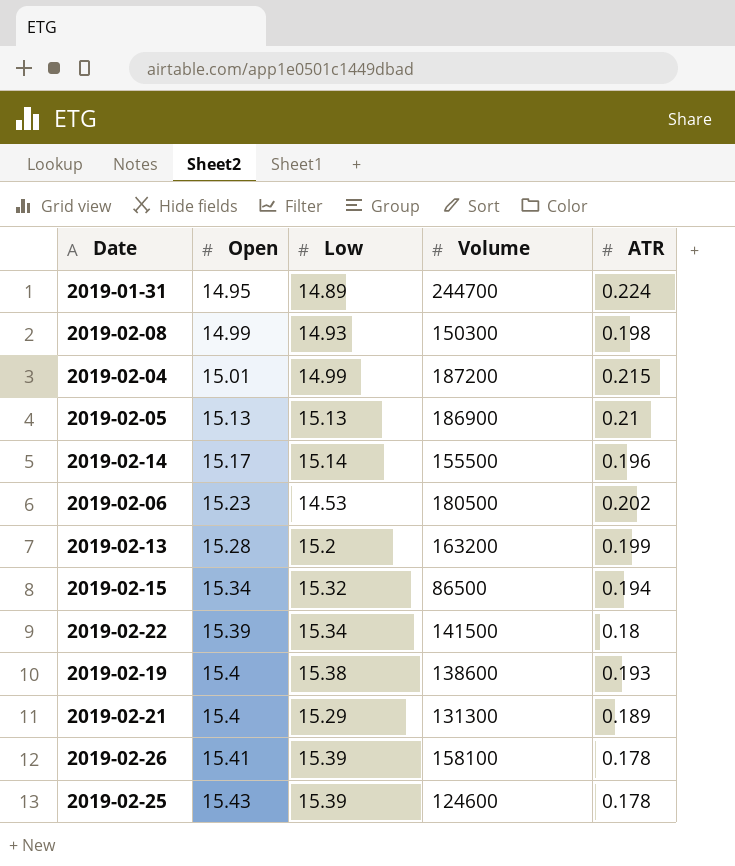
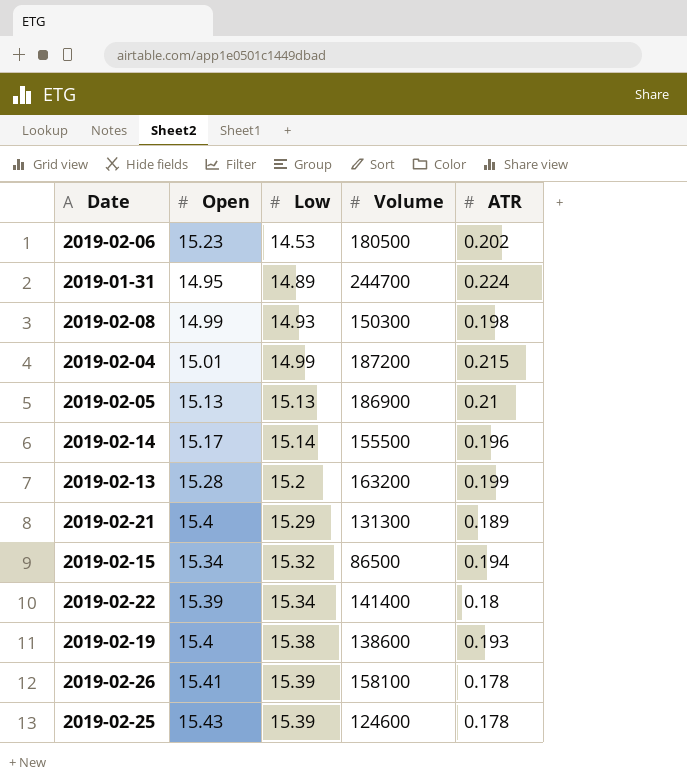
row order: Open ascending -> Low ascending
2019-02-22 | Volume: 141500 -> 141400

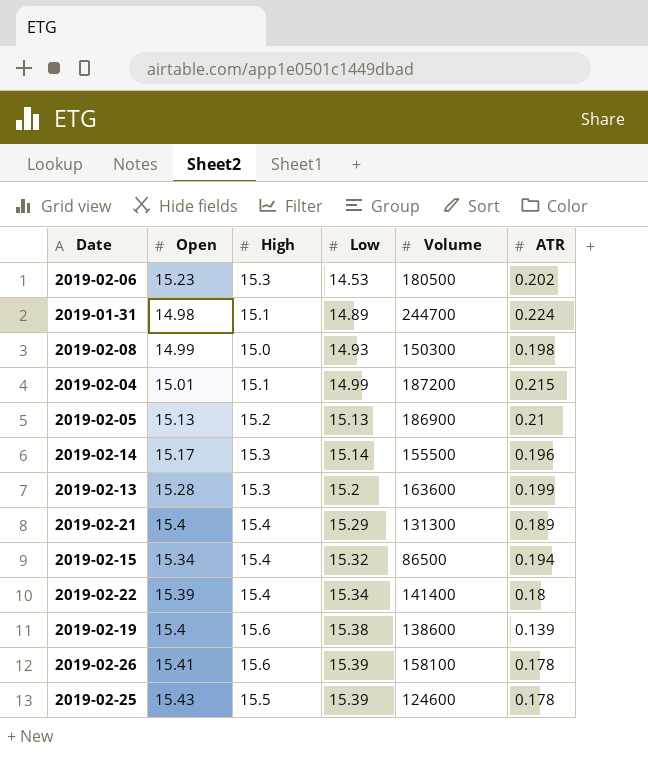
column High | position: none -> 3
2019-01-31 | Open: 14.95 -> 14.98
2019-02-13 | Volume: 163200 -> 163600
2019-02-19 | ATR: 0.193 -> 0.139

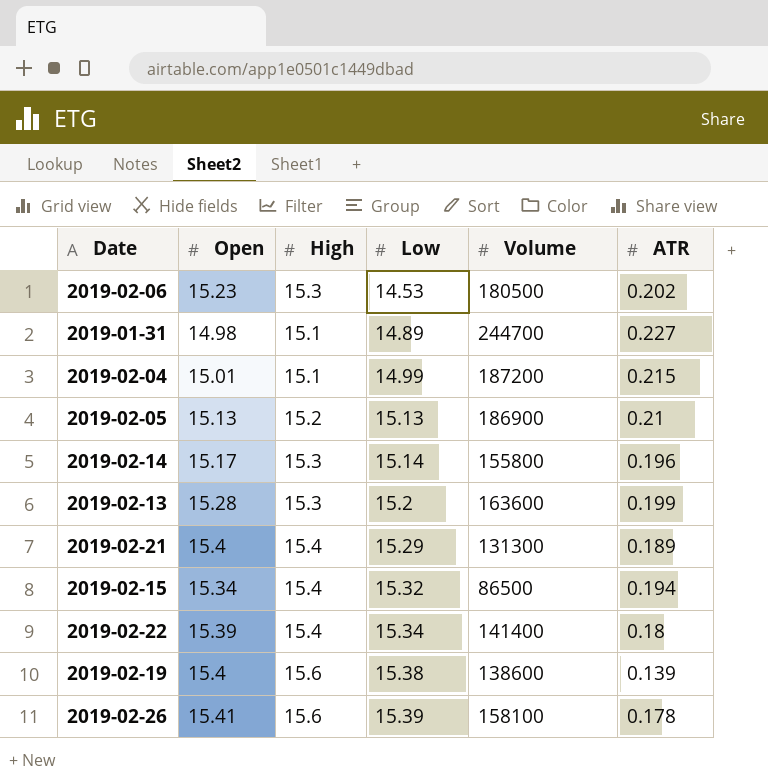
row 2019-02-08: 14.99 | 15.0 | 14.93 | 150300 | 0.198 -> none
row 2019-02-25: 15.43 | 15.5 | 15.39 | 124600 | 0.178 -> none
2019-01-31 | ATR: 0.224 -> 0.227
2019-02-14 | Volume: 155500 -> 155800

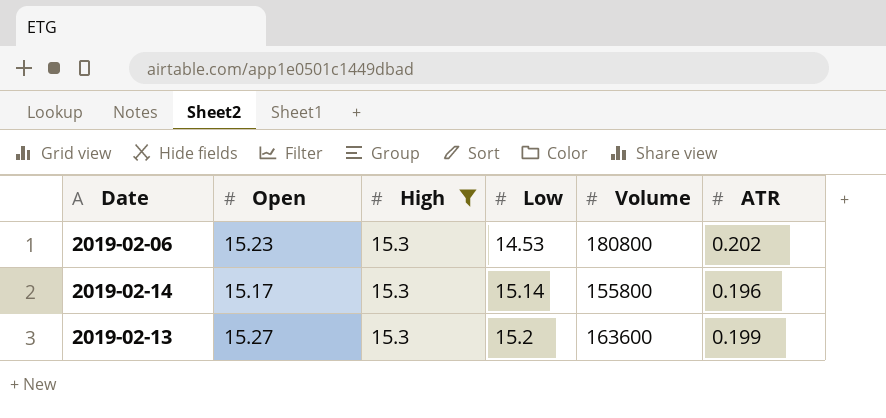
filter: none -> High = 15.3
2019-02-06 | Volume: 180500 -> 180800
2019-02-13 | Open: 15.28 -> 15.27

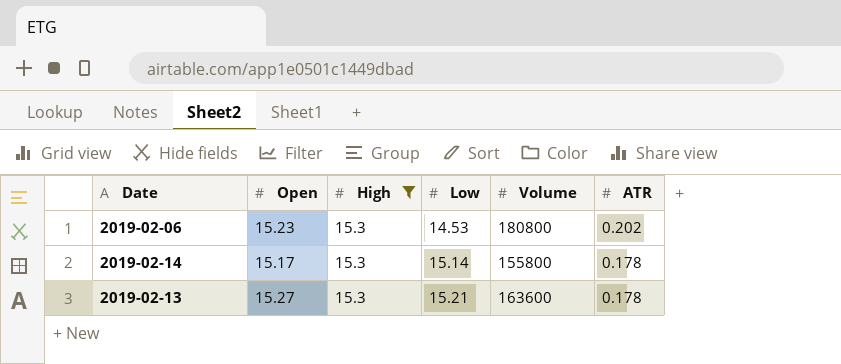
2019-02-14 | ATR: 0.196 -> 0.178
2019-02-13 | Low: 15.2 -> 15.21
2019-02-13 | ATR: 0.199 -> 0.178

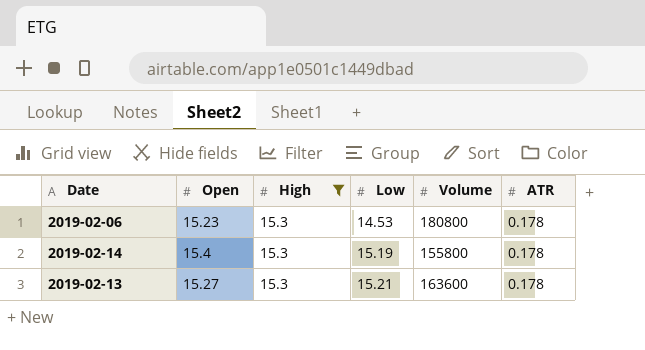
2019-02-06 | ATR: 0.202 -> 0.178
2019-02-14 | Open: 15.17 -> 15.4
2019-02-14 | Low: 15.14 -> 15.19

